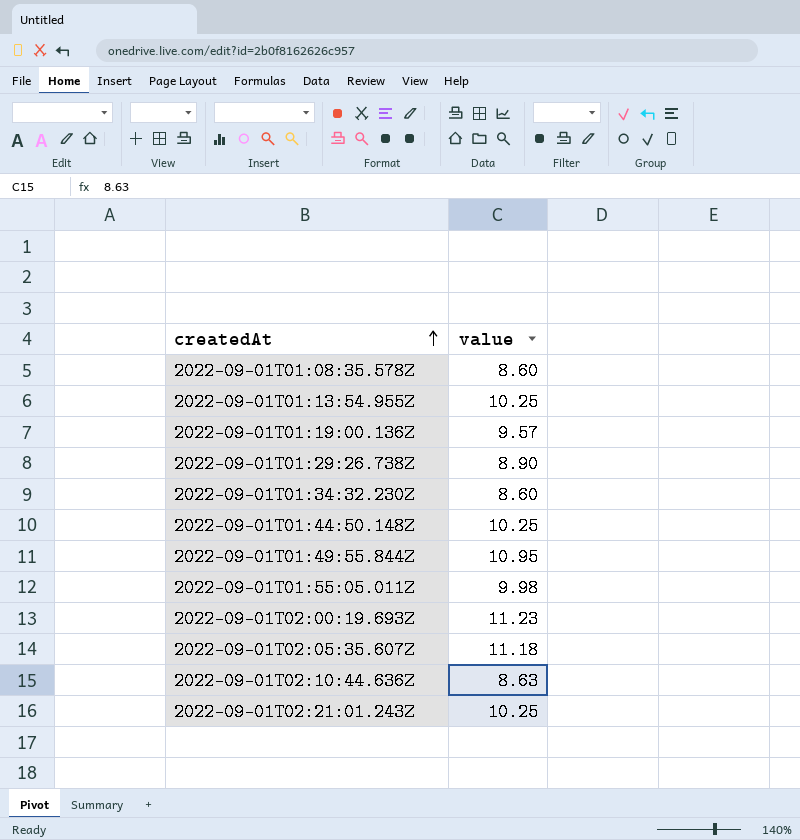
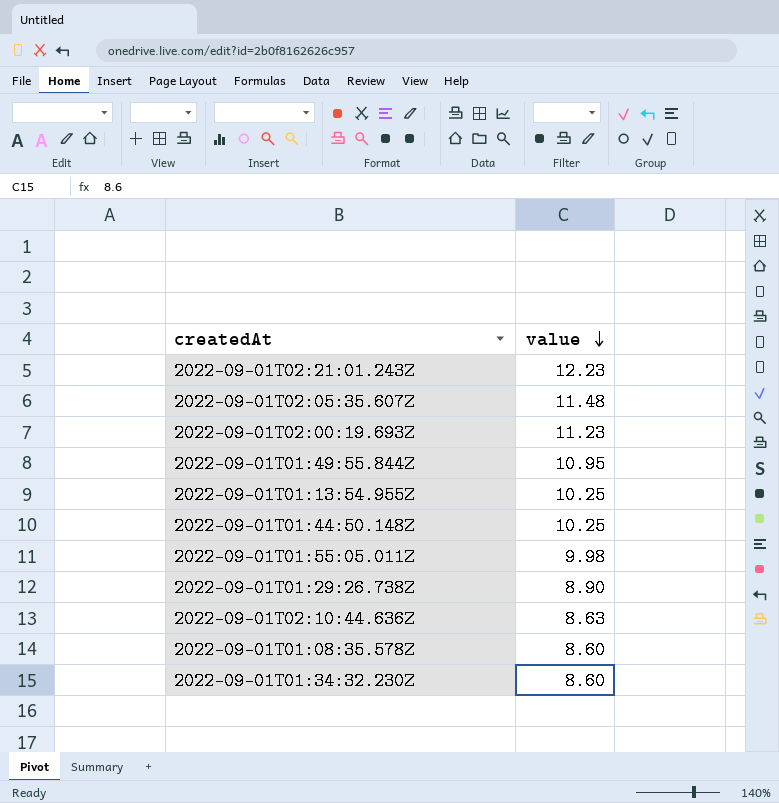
row order: createdAt ascending -> value descending
row 2022-09-01T01:19:00.136Z: 9.57 -> none
2022-09-01T02:21:01.243Z | value: 10.25 -> 12.23
2022-09-01T02:05:35.607Z | value: 11.18 -> 11.48

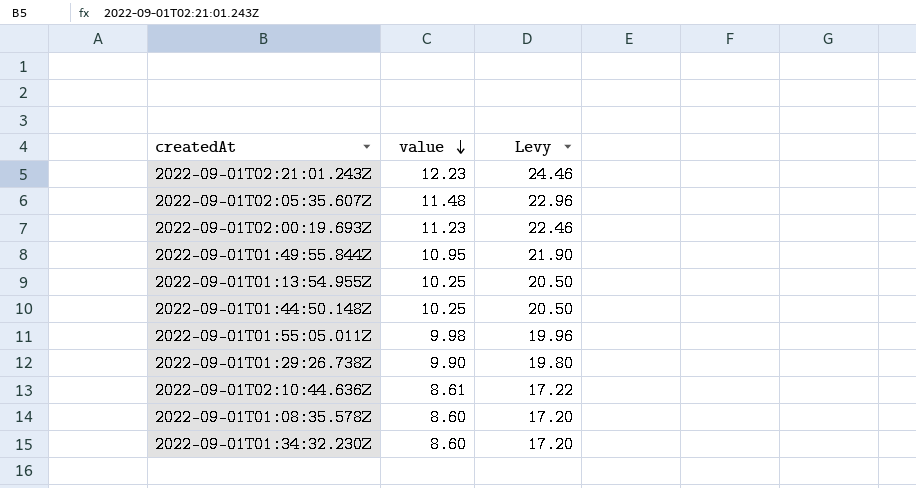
column Levy | formula: none -> [value] * 2
2022-09-01T01:29:26.738Z | value: 8.90 -> 9.90
2022-09-01T02:10:44.636Z | value: 8.63 -> 8.61

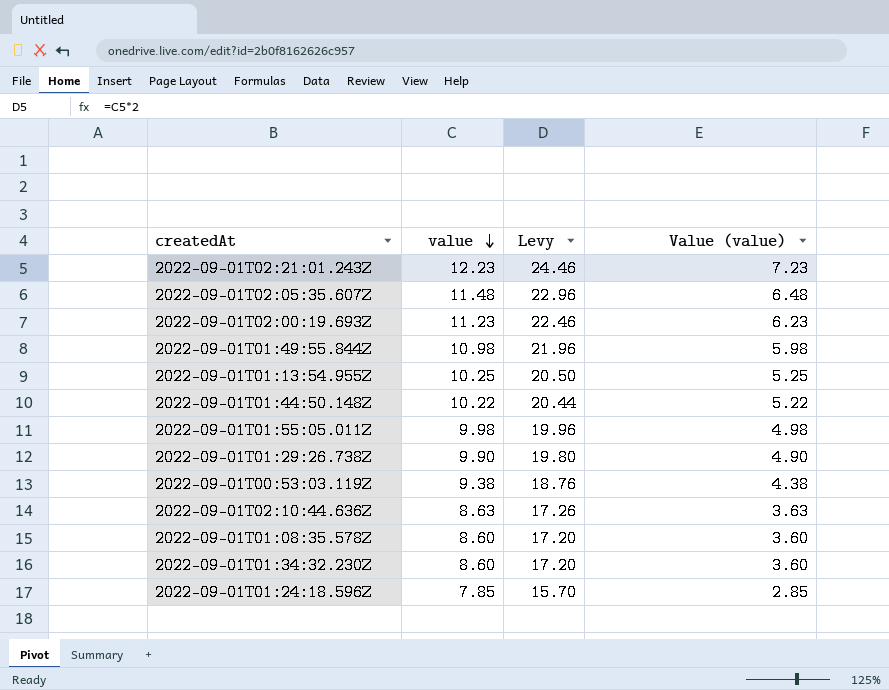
column Value (value) | formula: none -> [value] - 5
2022-09-01T01:49:55.844Z | value: 10.95 -> 10.98
2022-09-01T01:49:55.844Z | Levy: 21.90 -> 21.96
2022-09-01T01:44:50.148Z | value: 10.25 -> 10.22
2022-09-01T01:44:50.148Z | Levy: 20.50 -> 20.44
row 2022-09-01T00:53:03.119Z: none -> 9.38 | 18.76 | 4.38
2022-09-01T02:10:44.636Z | value: 8.61 -> 8.63
2022-09-01T02:10:44.636Z | Levy: 17.22 -> 17.26
row 2022-09-01T01:24:18.596Z: none -> 7.85 | 15.70 | 2.85

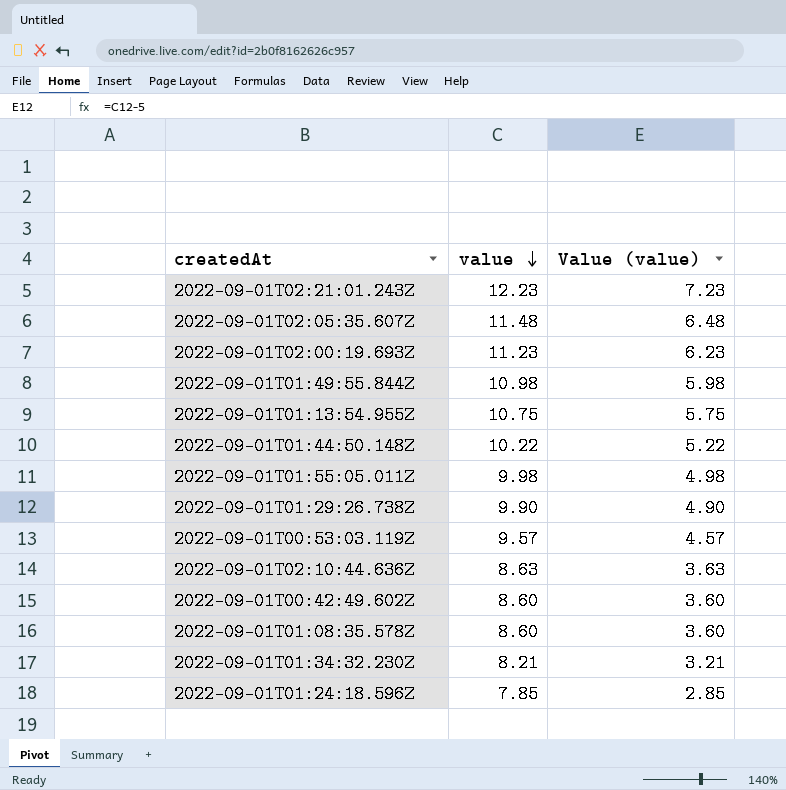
column Levy | formula: [value] * 2 -> none
2022-09-01T01:13:54.955Z | value: 10.25 -> 10.75
2022-09-01T01:13:54.955Z | Value (value): 5.25 -> 5.75
2022-09-01T00:53:03.119Z | value: 9.38 -> 9.57
2022-09-01T00:53:03.119Z | Value (value): 4.38 -> 4.57
row 2022-09-01T00:42:49.602Z: none -> 8.60 | 3.60
2022-09-01T01:34:32.230Z | value: 8.60 -> 8.21
2022-09-01T01:34:32.230Z | Value (value): 3.60 -> 3.21

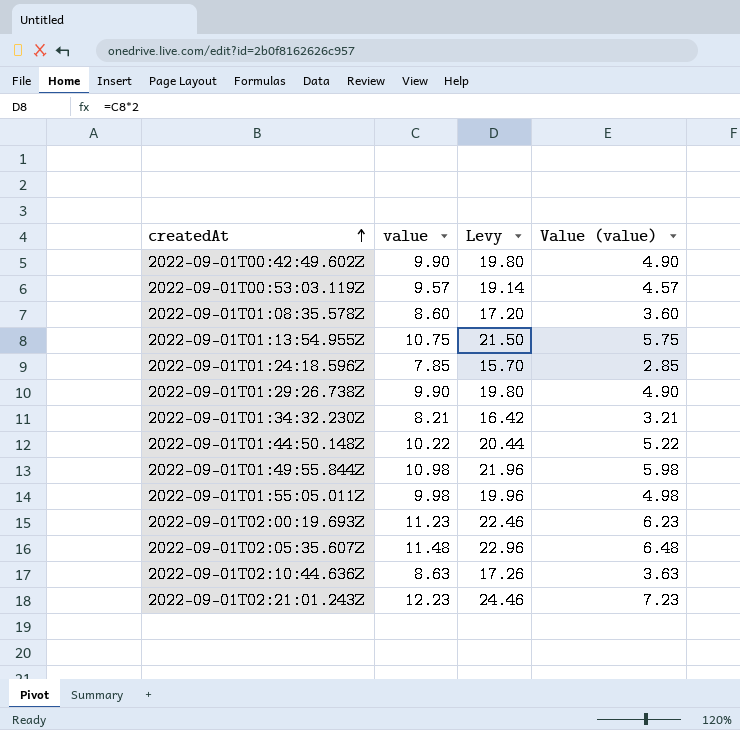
row order: value descending -> createdAt ascending
column Levy | formula: none -> [value] * 2
2022-09-01T00:42:49.602Z | value: 8.60 -> 9.90
2022-09-01T00:42:49.602Z | Value (value): 3.60 -> 4.90

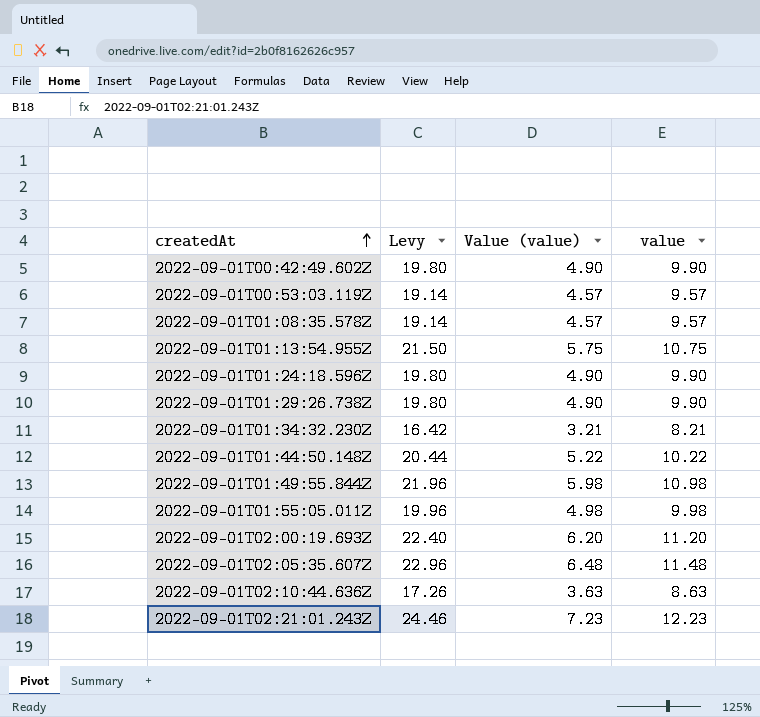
column value | position: 2 -> 4
2022-09-01T01:08:35.578Z | Levy: 17.20 -> 19.14
2022-09-01T01:08:35.578Z | Value (value): 3.60 -> 4.57
2022-09-01T01:08:35.578Z | value: 8.60 -> 9.57
2022-09-01T01:24:18.596Z | Levy: 15.70 -> 19.80
2022-09-01T01:24:18.596Z | Value (value): 2.85 -> 4.90
2022-09-01T01:24:18.596Z | value: 7.85 -> 9.90
2022-09-01T02:00:19.693Z | Levy: 22.46 -> 22.40
2022-09-01T02:00:19.693Z | Value (value): 6.23 -> 6.20
2022-09-01T02:00:19.693Z | value: 11.23 -> 11.20

